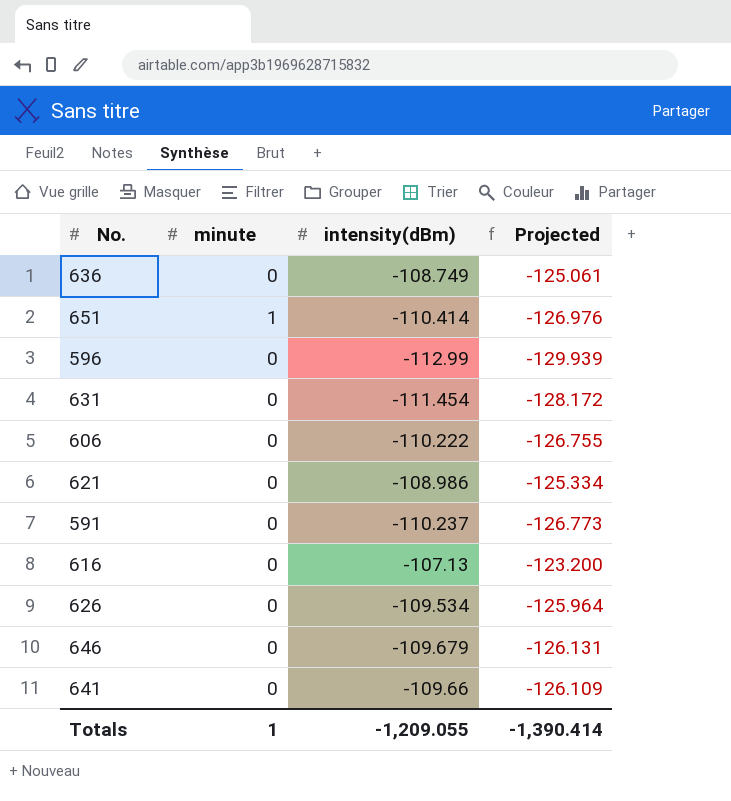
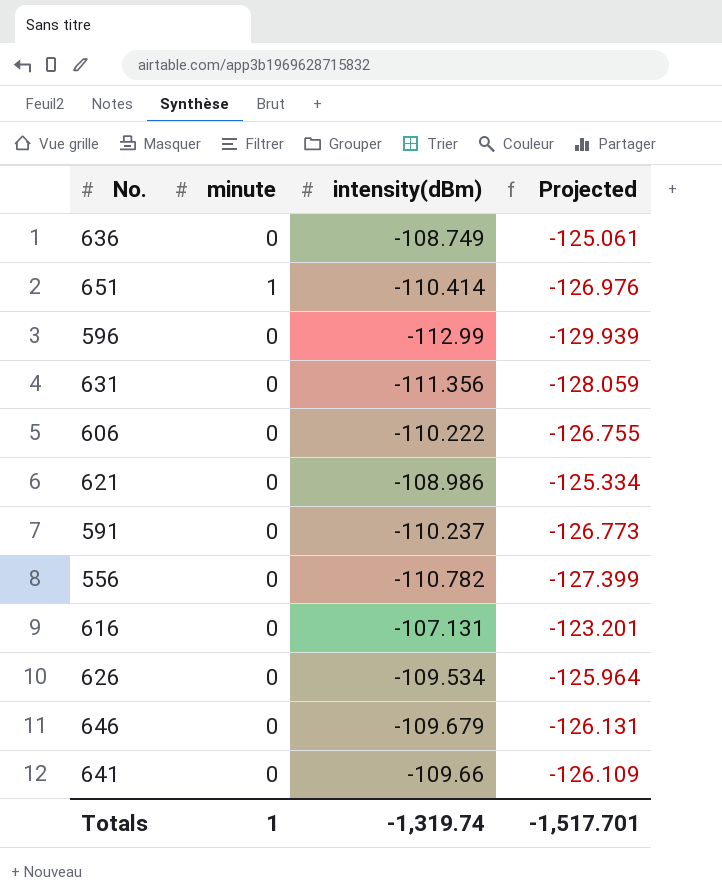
631 | intensity(dBm): -111.454 -> -111.356
631 | Projected: -128.172 -> -128.059
row 556: none -> 0 | -110.782 | -127.399
616 | intensity(dBm): -107.13 -> -107.131
616 | Projected: -123.200 -> -123.201
Totals | intensity(dBm): -1,209.055 -> -1,319.74
Totals | Projected: -1,390.414 -> -1,517.701

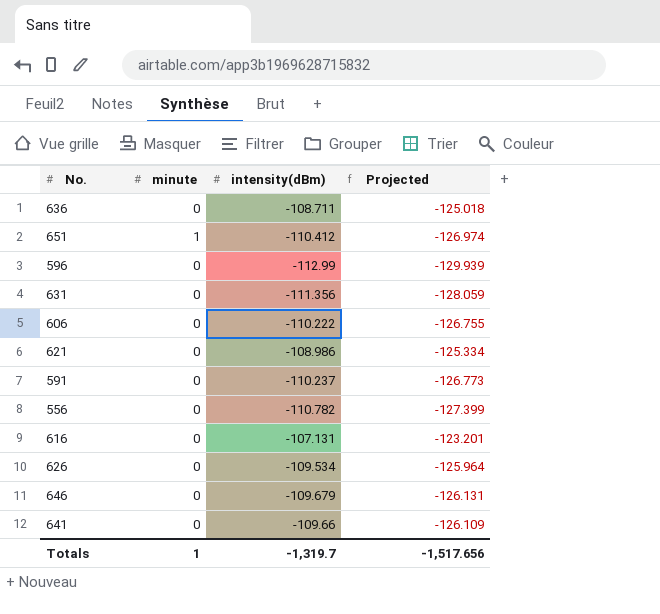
636 | intensity(dBm): -108.749 -> -108.711
636 | Projected: -125.061 -> -125.018
651 | intensity(dBm): -110.414 -> -110.412
651 | Projected: -126.976 -> -126.974
Totals | intensity(dBm): -1,319.74 -> -1,319.7
Totals | Projected: -1,517.701 -> -1,517.656

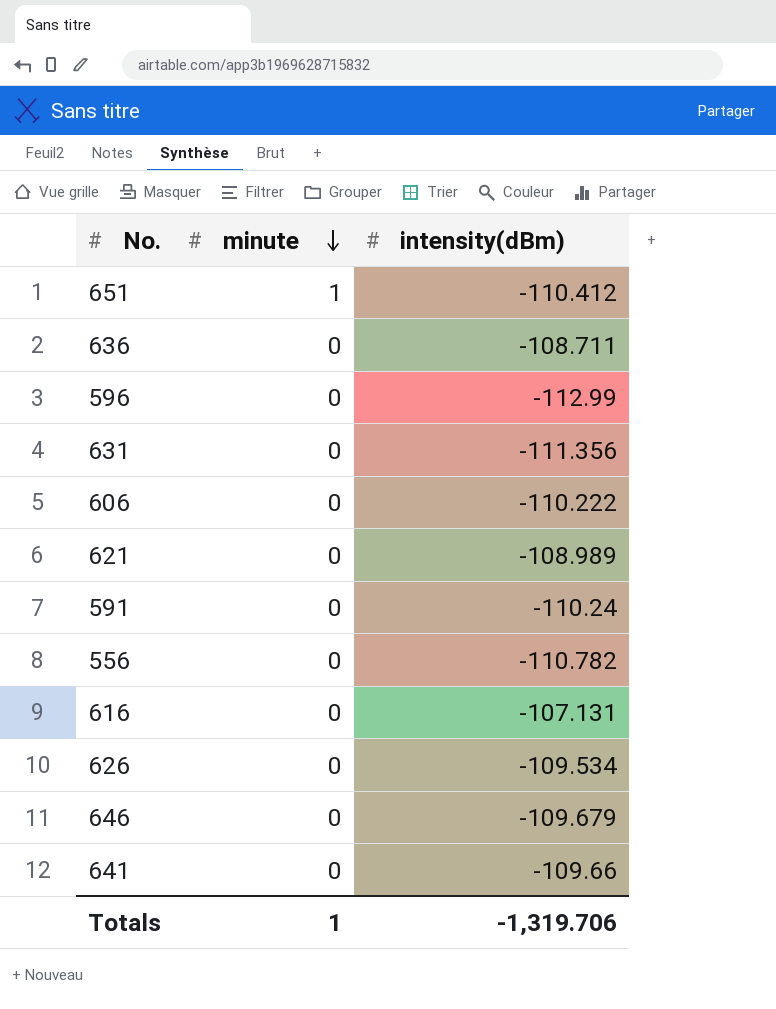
row order: none -> minute descending
column Projected | formula: [intensity(dBm)] * 1.15 -> none
621 | intensity(dBm): -108.986 -> -108.989
591 | intensity(dBm): -110.237 -> -110.24
Totals | intensity(dBm): -1,319.7 -> -1,319.706

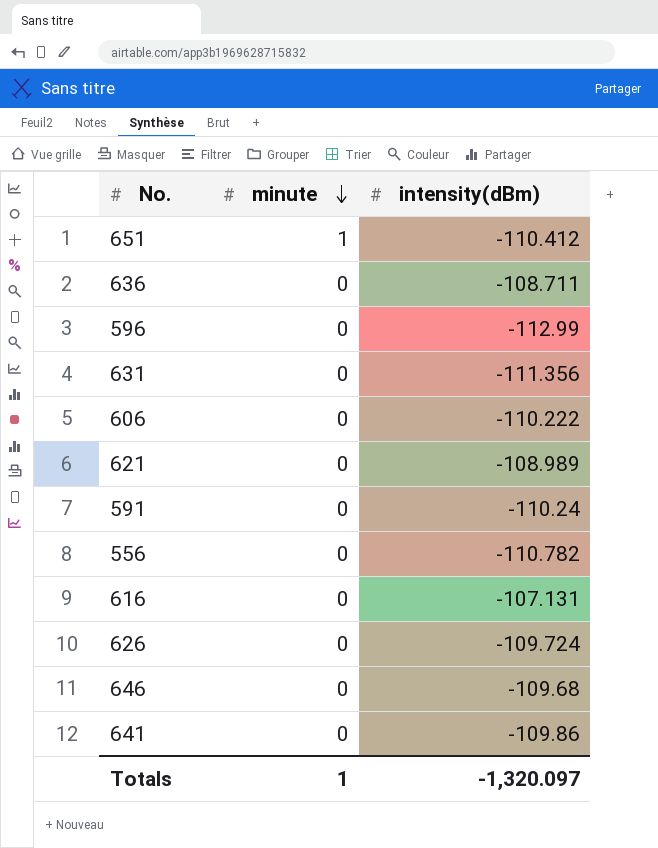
626 | intensity(dBm): -109.534 -> -109.724
646 | intensity(dBm): -109.679 -> -109.68
641 | intensity(dBm): -109.66 -> -109.86
Totals | intensity(dBm): -1,319.706 -> -1,320.097

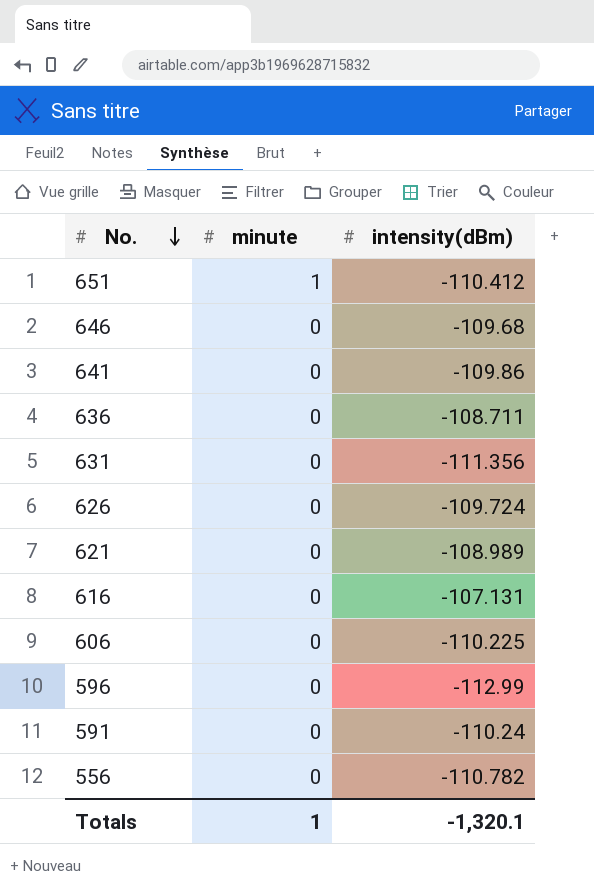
row order: minute descending -> No. descending
606 | intensity(dBm): -110.222 -> -110.225
Totals | intensity(dBm): -1,320.097 -> -1,320.1

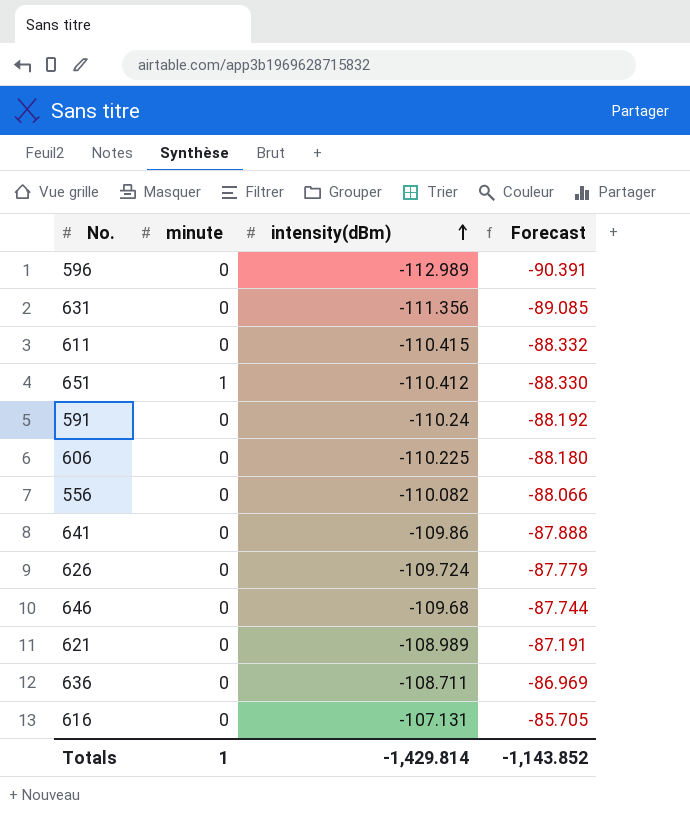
row order: No. descending -> intensity(dBm) ascending
column Forecast | formula: none -> [intensity(dBm)] * 0.8
596 | intensity(dBm): -112.99 -> -112.989
row 611: none -> 0 | -110.415 | -88.332
556 | intensity(dBm): -110.782 -> -110.082
Totals | intensity(dBm): -1,320.1 -> -1,429.814

